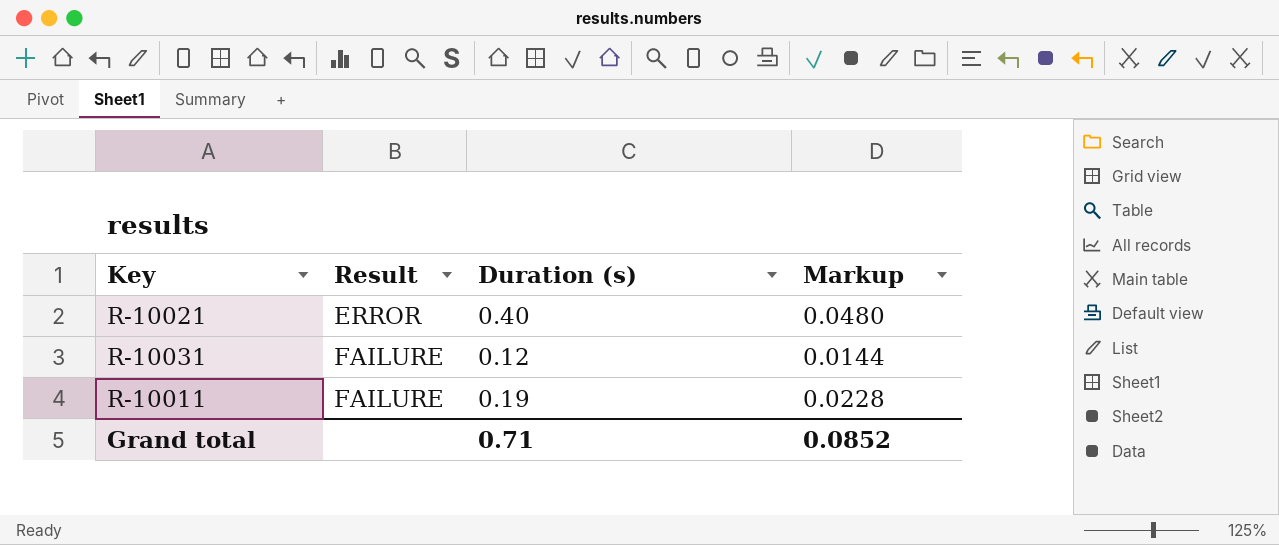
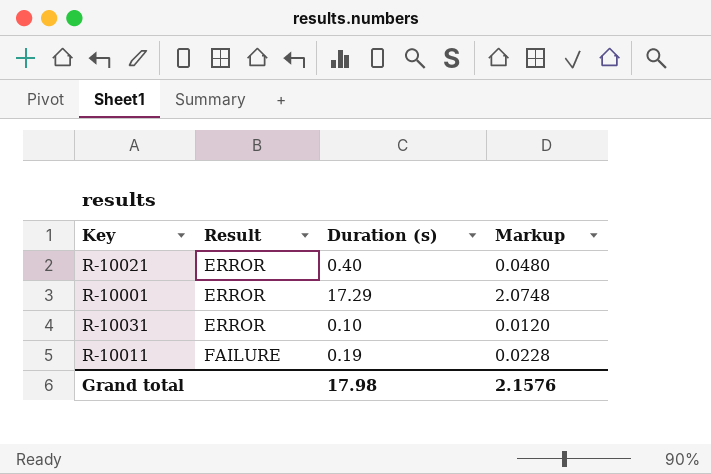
row R-10001: none -> ERROR | 17.29 | 2.0748
R-10031 | Result: FAILURE -> ERROR
R-10031 | Duration (s): 0.12 -> 0.10
R-10031 | Markup: 0.0144 -> 0.0120
Grand total | Duration (s): 0.71 -> 17.98
Grand total | Markup: 0.0852 -> 2.1576

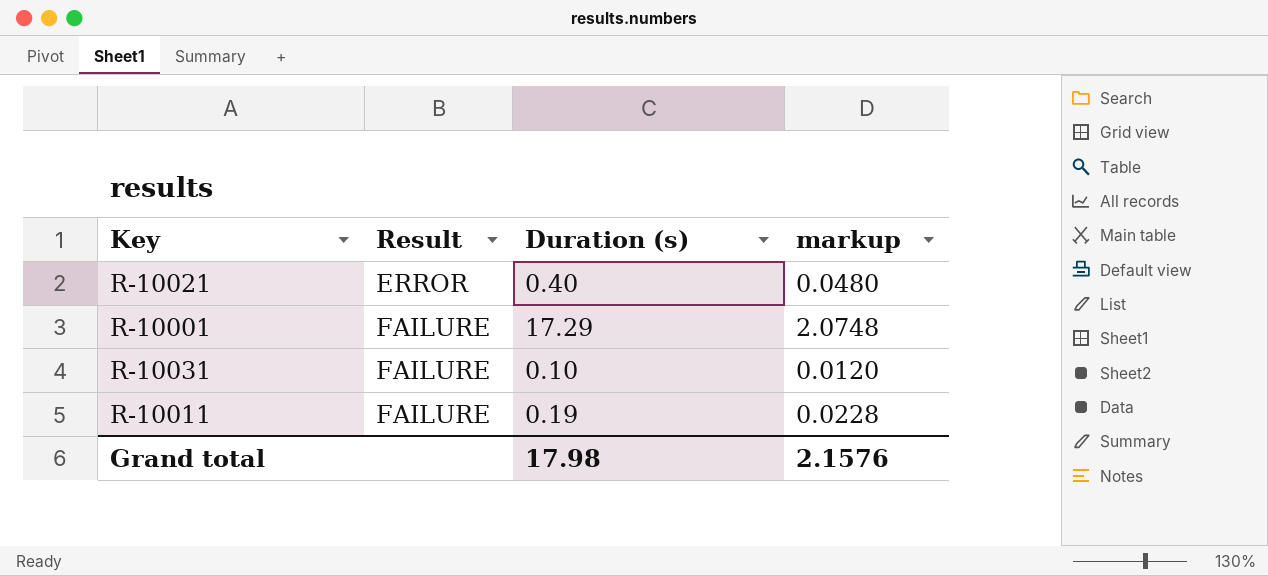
column name: Markup -> markup
R-10001 | Result: ERROR -> FAILURE
R-10031 | Result: ERROR -> FAILURE

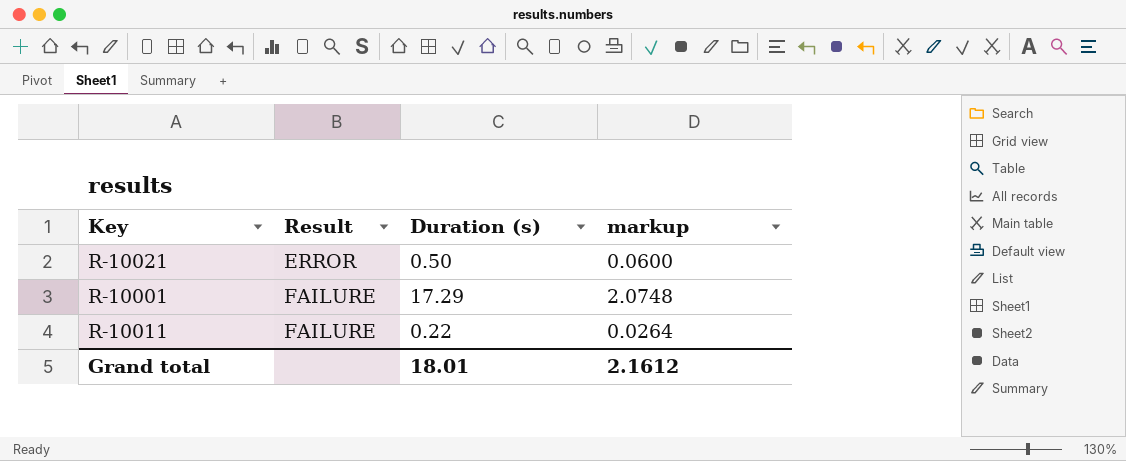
row R-10031: FAILURE | 0.10 | 0.0120 -> none
R-10021 | Duration (s): 0.40 -> 0.50
R-10021 | markup: 0.0480 -> 0.0600
R-10011 | Duration (s): 0.19 -> 0.22
R-10011 | markup: 0.0228 -> 0.0264
Grand total | Duration (s): 17.98 -> 18.01
Grand total | markup: 2.1576 -> 2.1612

